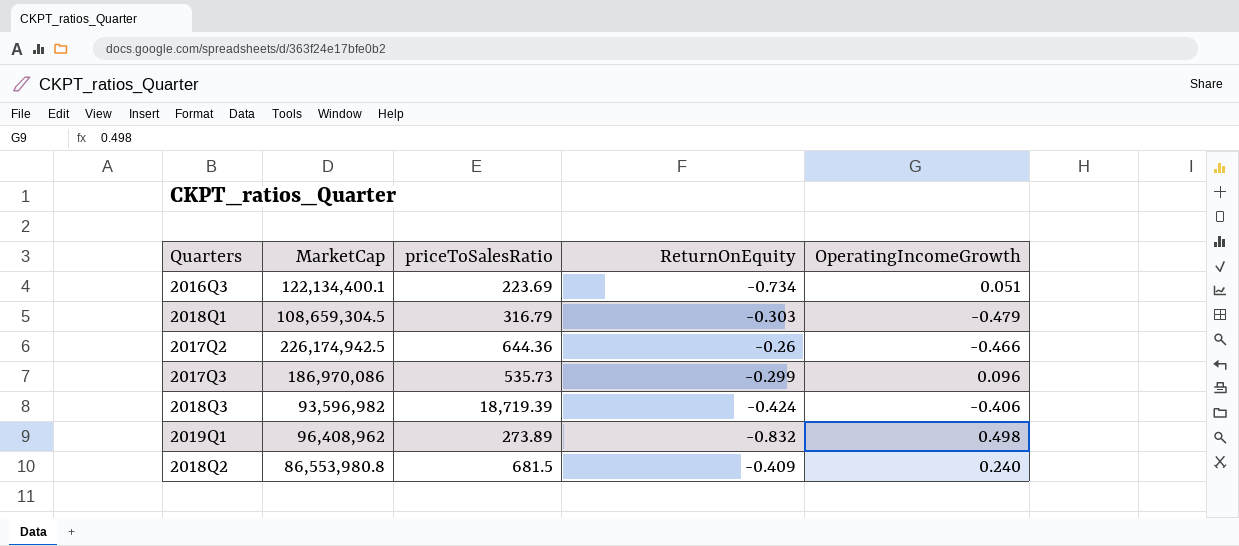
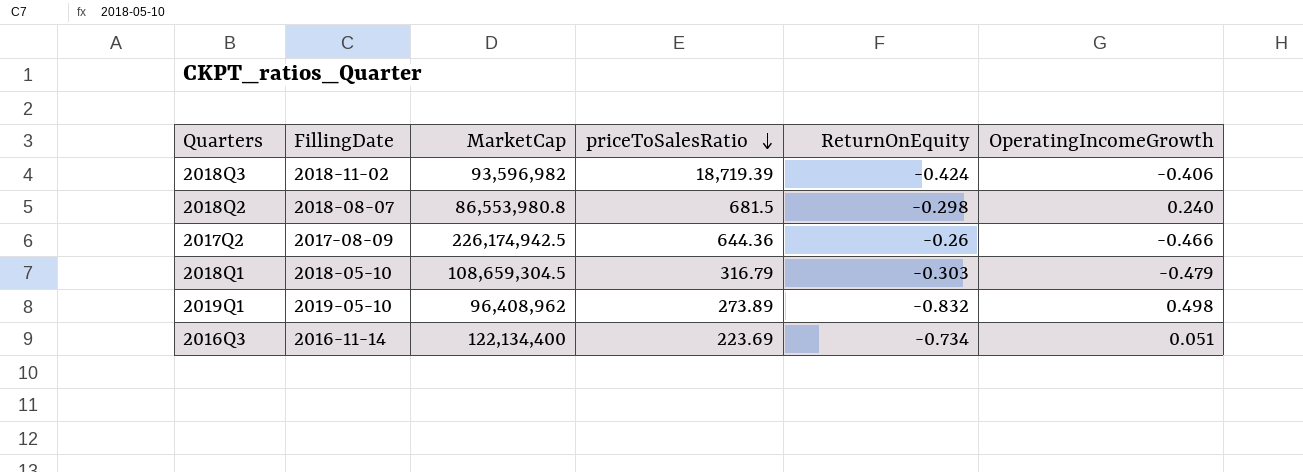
row order: none -> priceToSalesRatio descending
column FillingDate | position: none -> 2
row 2017Q3: 186,970,086 | 535.73 | -0.299 | 0.096 -> none
2018Q2 | ReturnOnEquity: -0.409 -> -0.298
2016Q3 | MarketCap: 122,134,400.1 -> 122,134,400

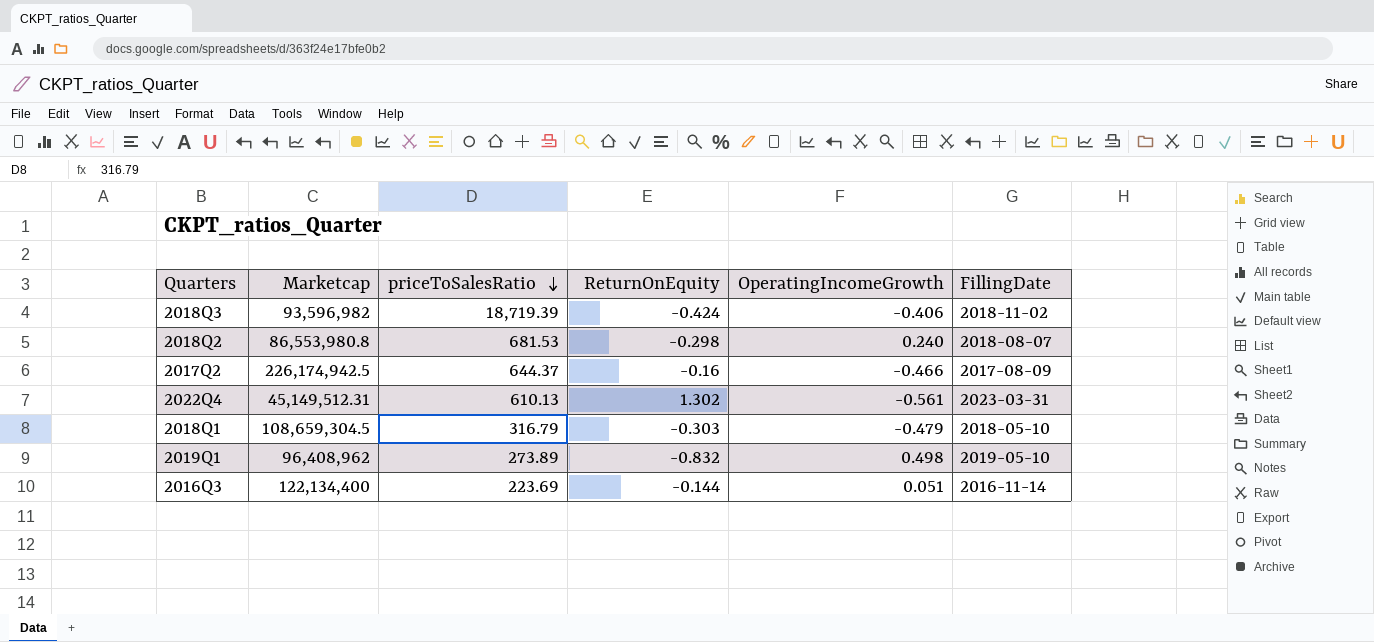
column name: MarketCap -> Marketcap
column FillingDate | position: 2 -> 6
2018Q2 | priceToSalesRatio: 681.5 -> 681.53
2017Q2 | priceToSalesRatio: 644.36 -> 644.37
2017Q2 | ReturnOnEquity: -0.26 -> -0.16
row 2022Q4: none -> 45,149,512.31 | 610.13 | 1.302 | -0.561 | 2023-03-31
2016Q3 | ReturnOnEquity: -0.734 -> -0.144

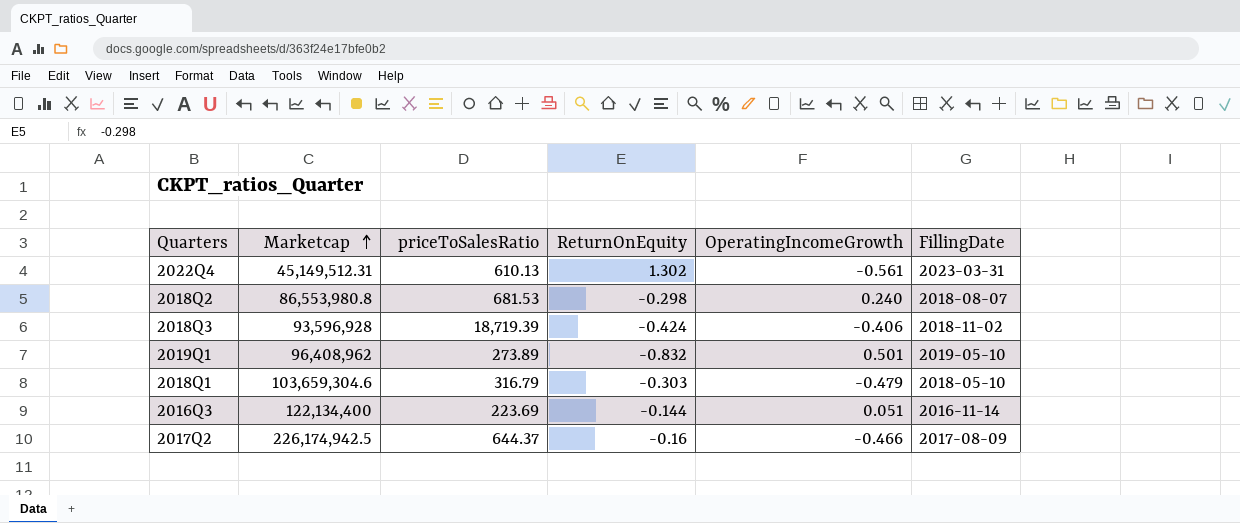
row order: priceToSalesRatio descending -> Marketcap ascending
2018Q3 | Marketcap: 93,596,982 -> 93,596,928
2019Q1 | OperatingIncomeGrowth: 0.498 -> 0.501
2018Q1 | Marketcap: 108,659,304.5 -> 103,659,304.6

